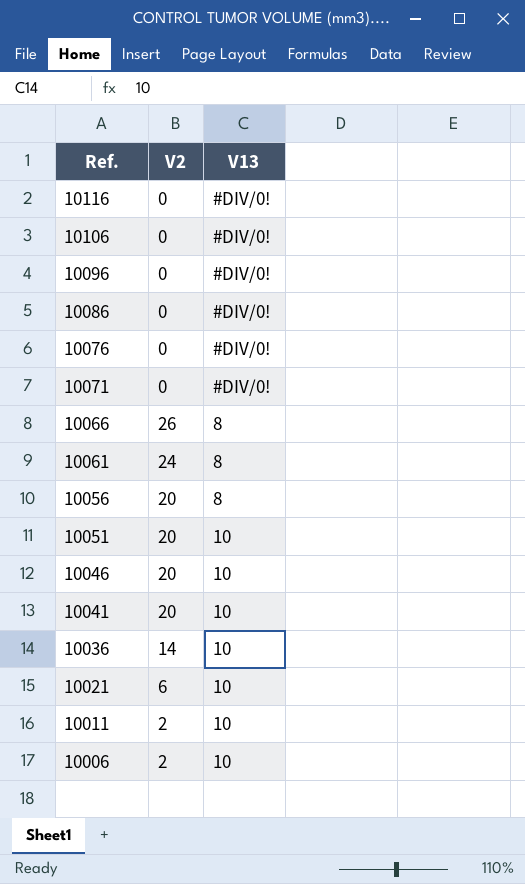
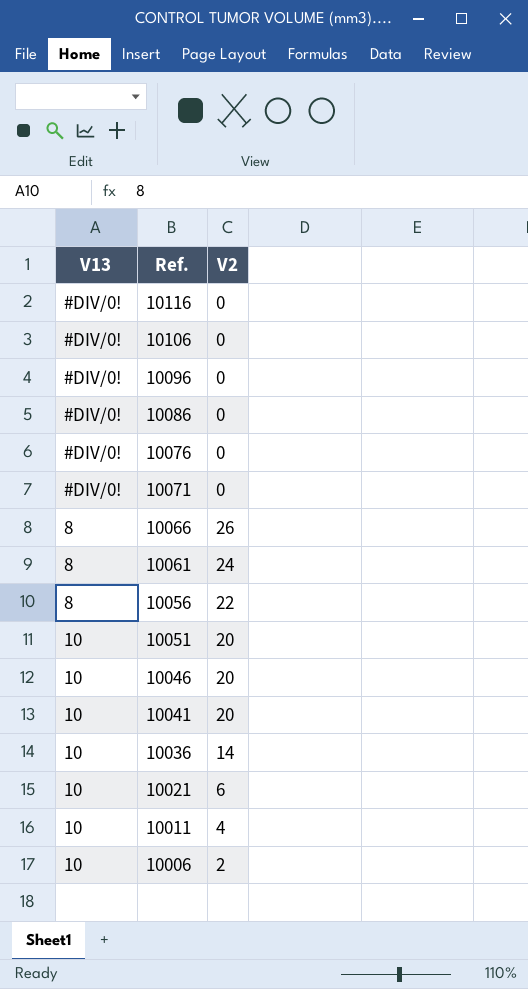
column V13 | position: 3 -> 1
10056 | V2: 20 -> 22
10011 | V2: 2 -> 4

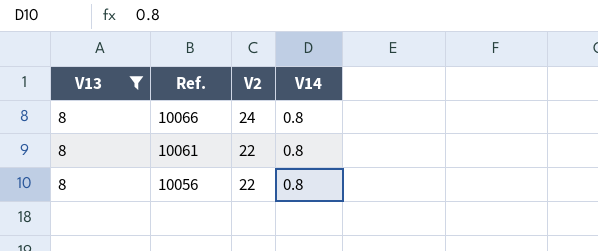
filter: none -> V13 = 8
column V14 | position: none -> 4
10066 | V2: 26 -> 24
10061 | V2: 24 -> 22

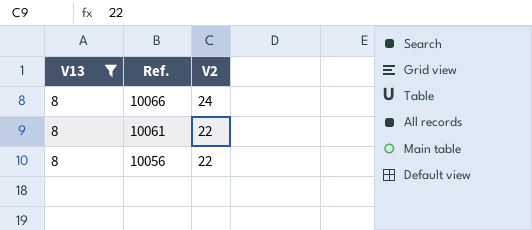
column V14 | position: 4 -> none

